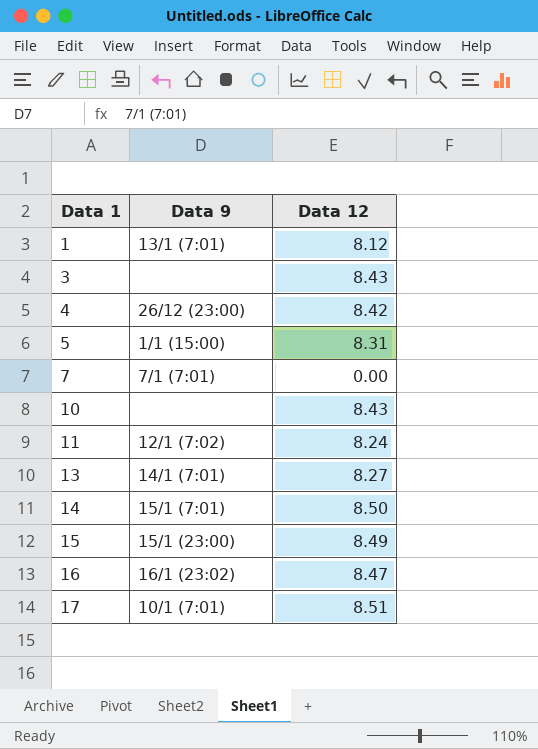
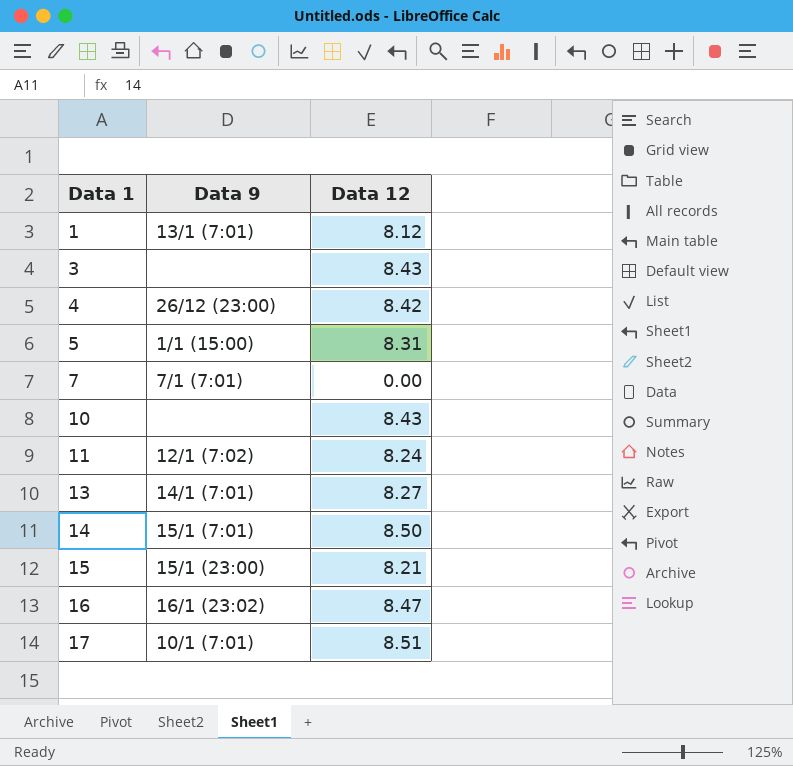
15 | Data 12: 8.49 -> 8.21

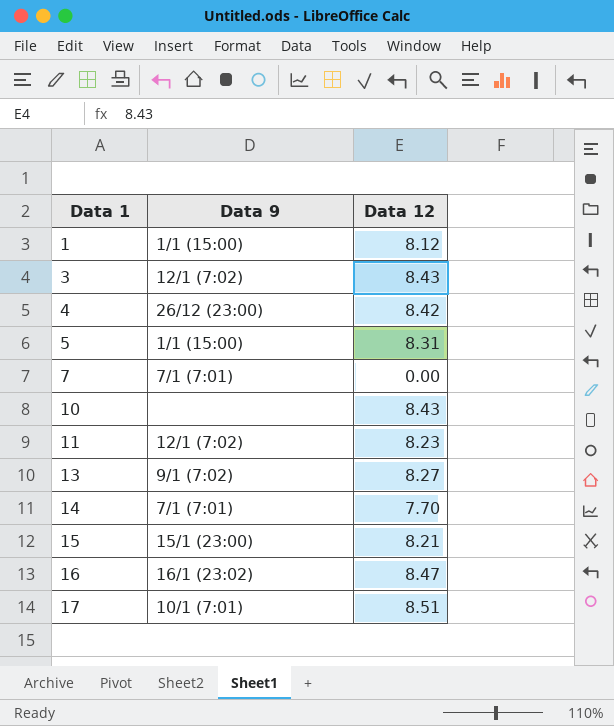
1 | Data 9: 13/1 (7:01) -> 1/1 (15:00)
3 | Data 9: none -> 12/1 (7:02)
11 | Data 12: 8.24 -> 8.23
13 | Data 9: 14/1 (7:01) -> 9/1 (7:02)
14 | Data 9: 15/1 (7:01) -> 7/1 (7:01)
14 | Data 12: 8.50 -> 7.70

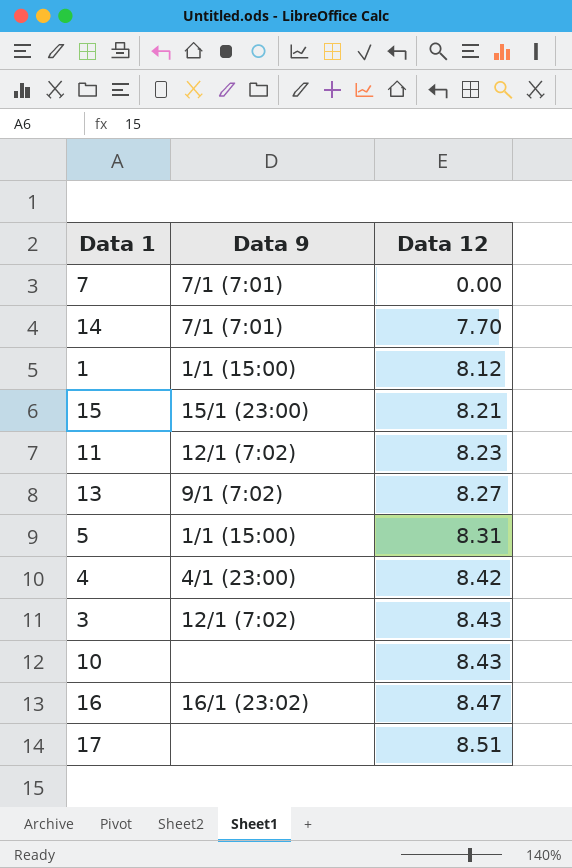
row order: Data 1 ascending -> Data 12 ascending
4 | Data 9: 26/12 (23:00) -> 4/1 (23:00)
17 | Data 9: 10/1 (7:01) -> none

